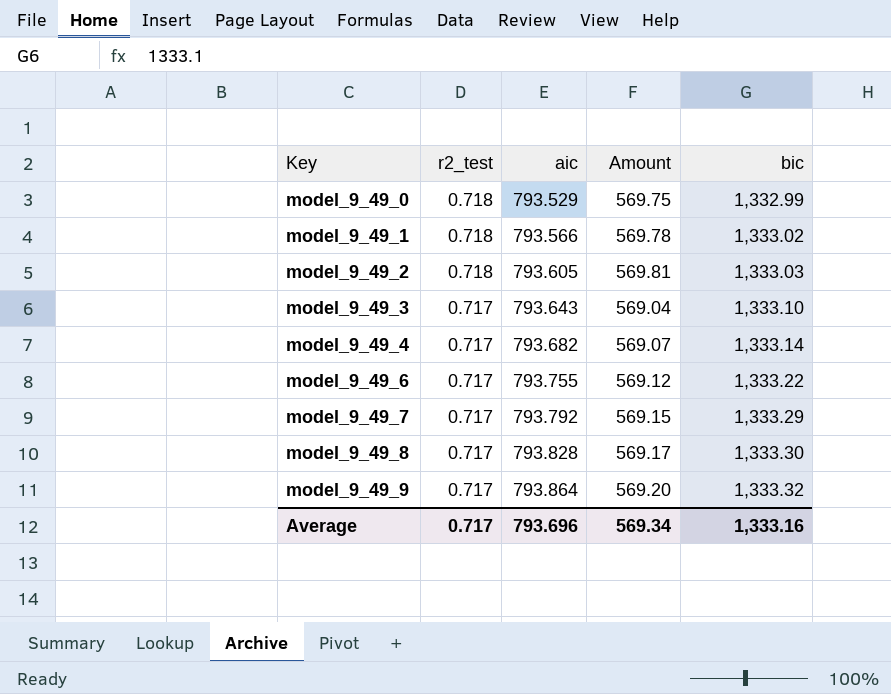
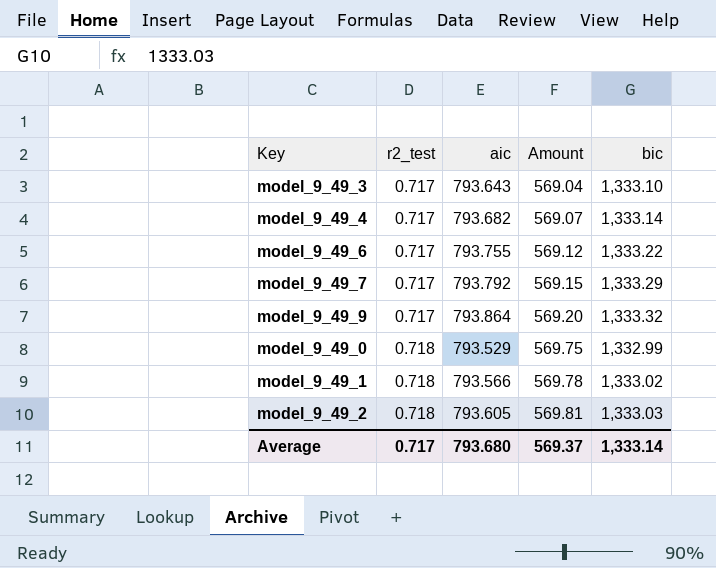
row order: Key ascending -> r2_test ascending
row model_9_49_8: 0.717 | 793.828 | 569.17 | 1,333.30 -> none
Average | aic: 793.696 -> 793.680
Average | Amount: 569.34 -> 569.37
Average | bic: 1,333.16 -> 1,333.14

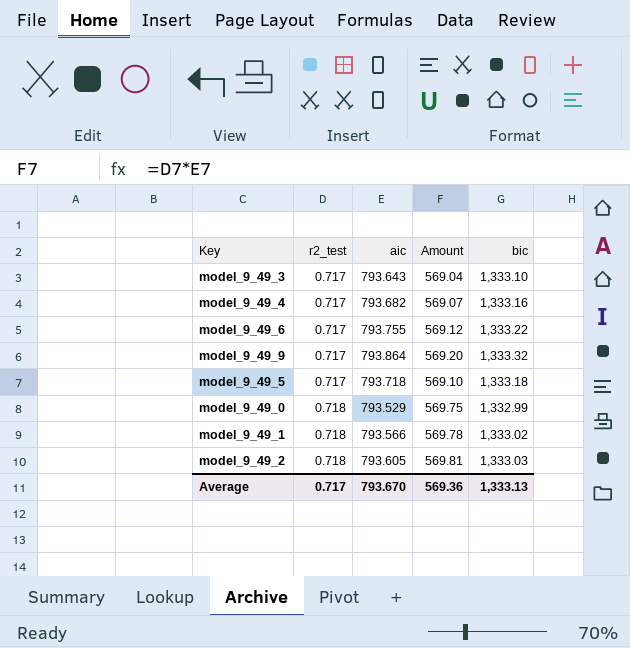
row model_9_49_7: 0.717 | 793.792 | 569.15 | 1,333.29 -> none
model_9_49_4 | bic: 1,333.14 -> 1,333.16
row model_9_49_5: none -> 0.717 | 793.718 | 569.10 | 1,333.18
Average | aic: 793.680 -> 793.670
Average | Amount: 569.37 -> 569.36
Average | bic: 1,333.14 -> 1,333.13

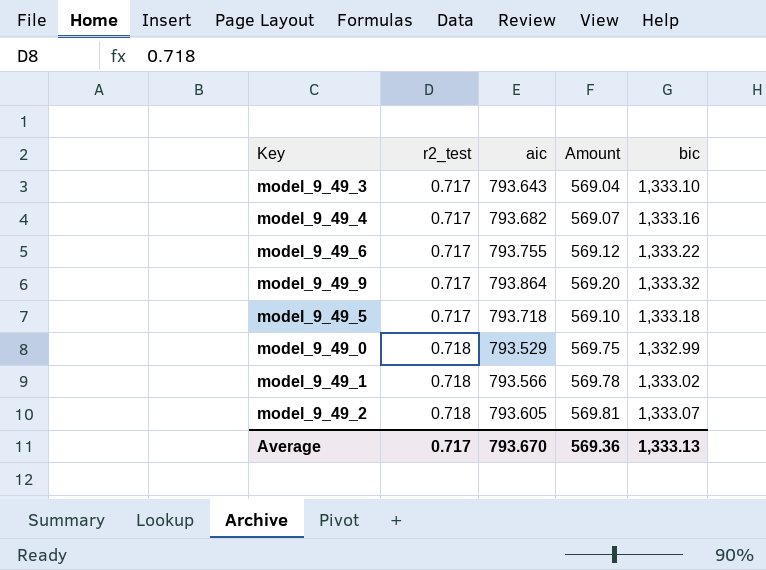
model_9_49_2 | bic: 1,333.03 -> 1,333.07

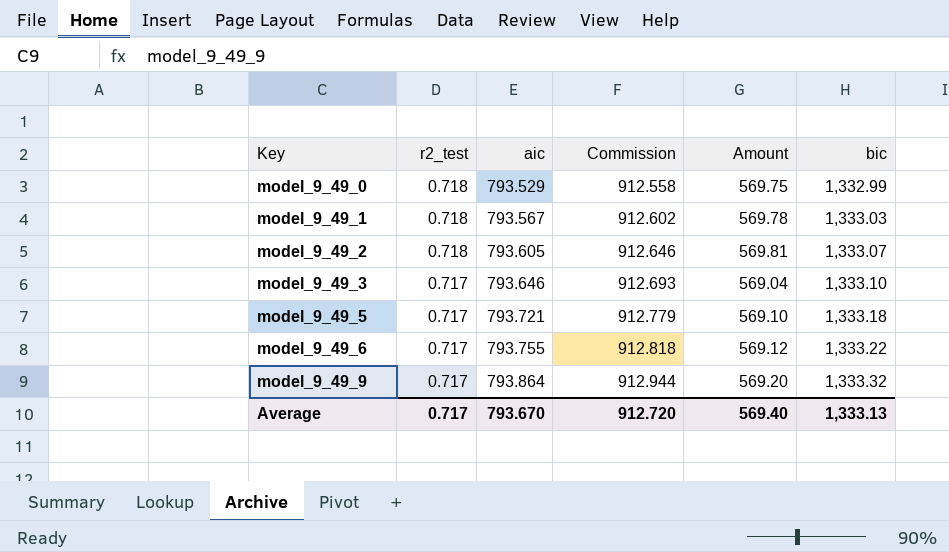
row order: r2_test ascending -> Key ascending
column Commission | formula: none -> [aic] * 1.15
row model_9_49_4: 0.717 | 793.682 | 569.07 | 1,333.16 -> none
model_9_49_1 | aic: 793.566 -> 793.567
model_9_49_1 | bic: 1,333.02 -> 1,333.03
model_9_49_3 | aic: 793.643 -> 793.646
model_9_49_5 | aic: 793.718 -> 793.721
Average | Amount: 569.36 -> 569.40

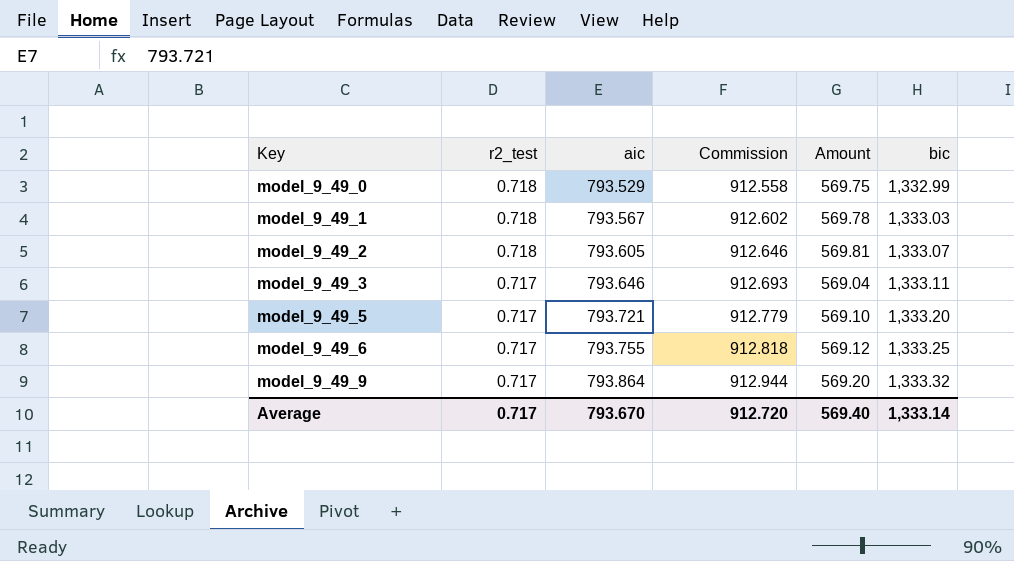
model_9_49_3 | bic: 1,333.10 -> 1,333.11
model_9_49_5 | bic: 1,333.18 -> 1,333.20
model_9_49_6 | bic: 1,333.22 -> 1,333.25
Average | bic: 1,333.13 -> 1,333.14

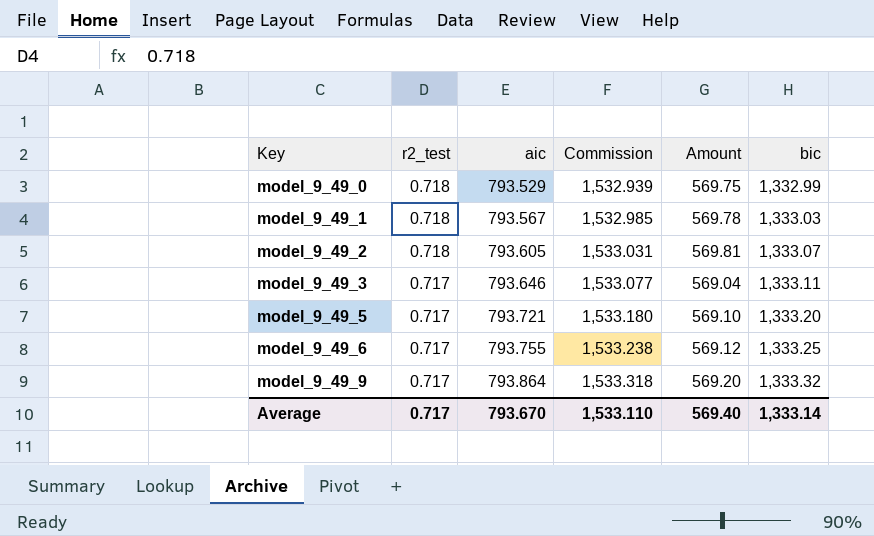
column Commission | formula: [aic] * 1.15 -> [bic] * 1.15
Average | Commission: 912.720 -> 1,533.110

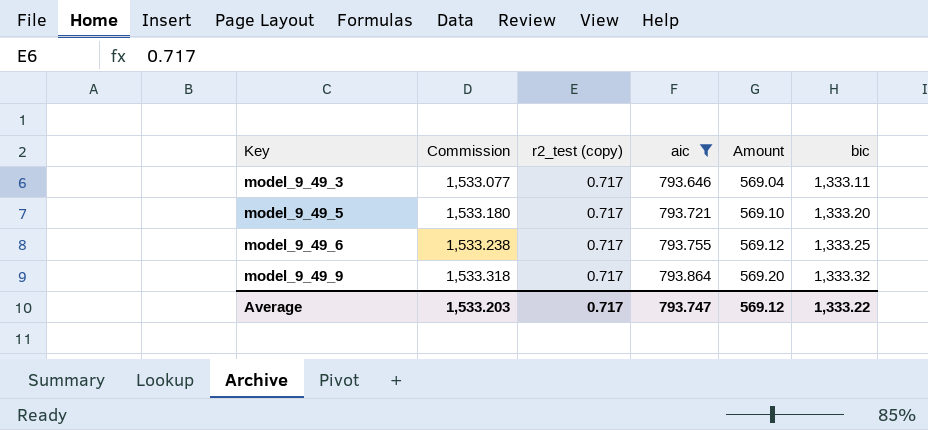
filter: none -> aic >= 793.646
column Commission | position: 4 -> 2
column name: r2_test -> r2_test (copy)
Average | Commission: 1,533.110 -> 1,533.203
Average | aic: 793.670 -> 793.747
Average | Amount: 569.40 -> 569.12
Average | bic: 1,333.14 -> 1,333.22

